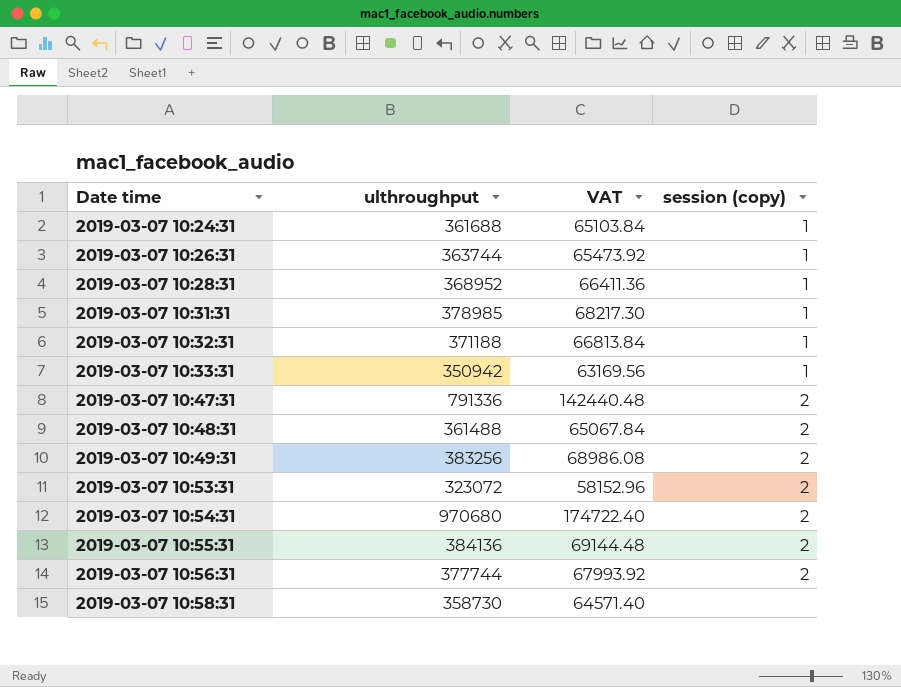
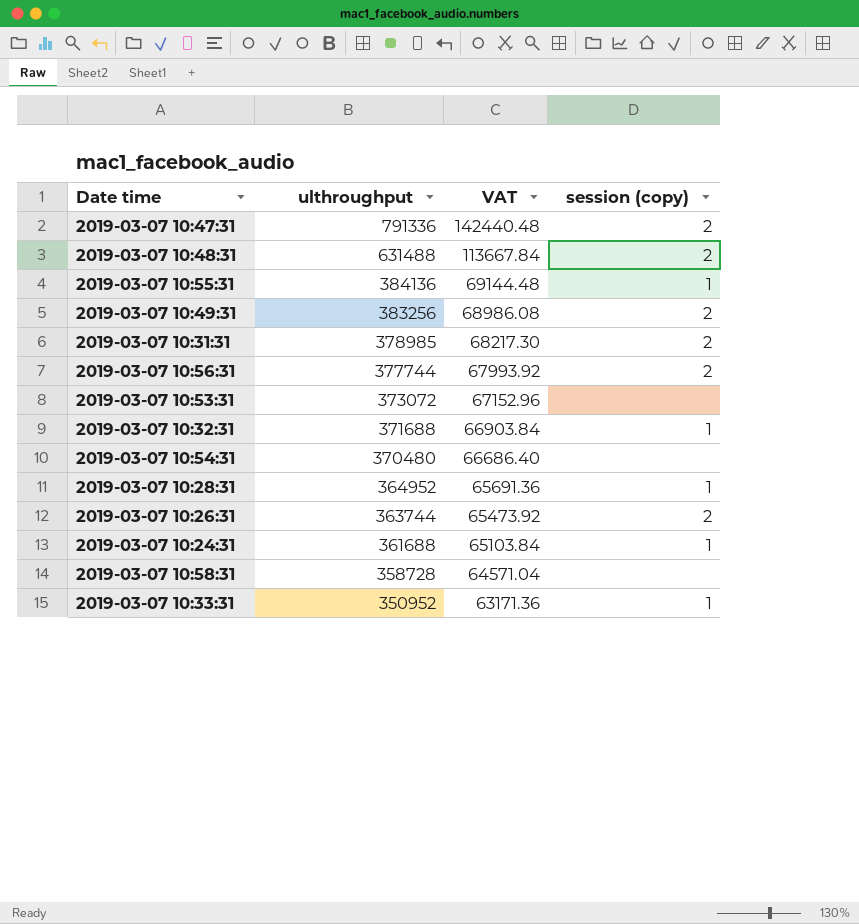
row order: Date time ascending -> ulthroughput descending
2019-03-07 10:48:31 | ulthroughput: 361488 -> 631488
2019-03-07 10:48:31 | VAT: 65067.84 -> 113667.84
2019-03-07 10:55:31 | session (copy): 2 -> 1
2019-03-07 10:31:31 | session (copy): 1 -> 2
2019-03-07 10:53:31 | ulthroughput: 323072 -> 373072
2019-03-07 10:53:31 | VAT: 58152.96 -> 67152.96
2019-03-07 10:53:31 | session (copy): 2 -> none
2019-03-07 10:32:31 | ulthroughput: 371188 -> 371688
2019-03-07 10:32:31 | VAT: 66813.84 -> 66903.84
2019-03-07 10:54:31 | ulthroughput: 970680 -> 370480
2019-03-07 10:54:31 | VAT: 174722.40 -> 66686.40
2019-03-07 10:54:31 | session (copy): 2 -> none
2019-03-07 10:28:31 | ulthroughput: 368952 -> 364952
2019-03-07 10:28:31 | VAT: 66411.36 -> 65691.36
2019-03-07 10:26:31 | session (copy): 1 -> 2
2019-03-07 10:58:31 | ulthroughput: 358730 -> 358728
2019-03-07 10:58:31 | VAT: 64571.40 -> 64571.04
2019-03-07 10:33:31 | ulthroughput: 350942 -> 350952
2019-03-07 10:33:31 | VAT: 63169.56 -> 63171.36

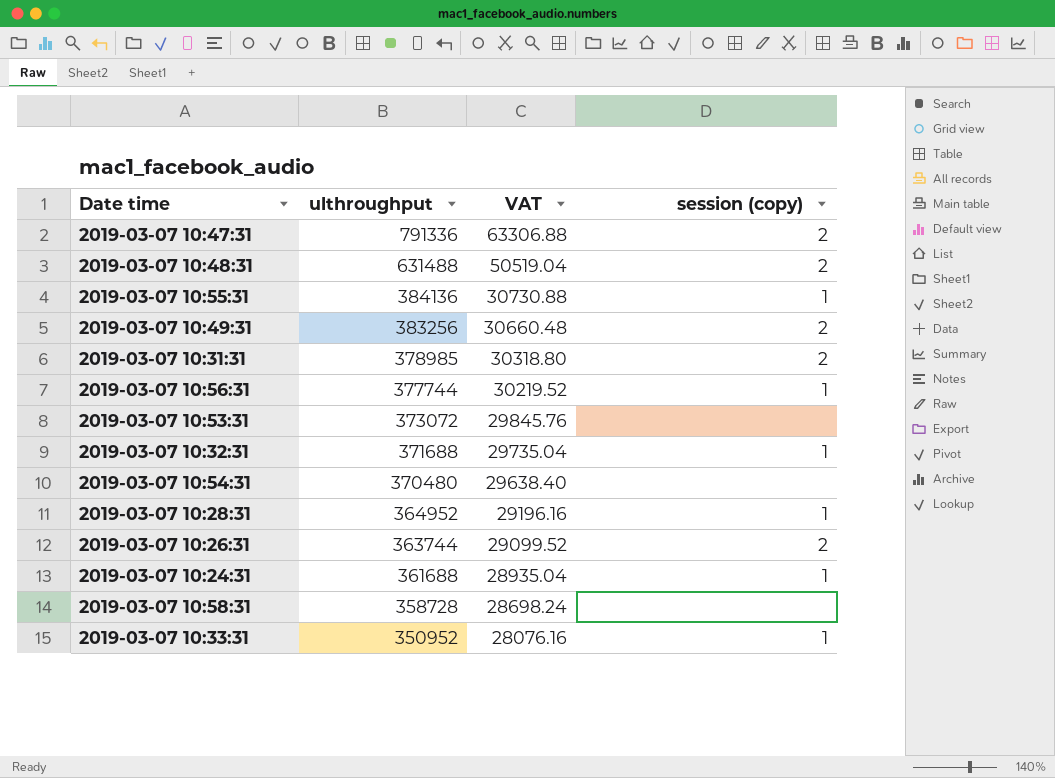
column VAT | formula: [ulthroughput] * 0.18 -> [ulthroughput] * 0.08
2019-03-07 10:56:31 | session (copy): 2 -> 1

